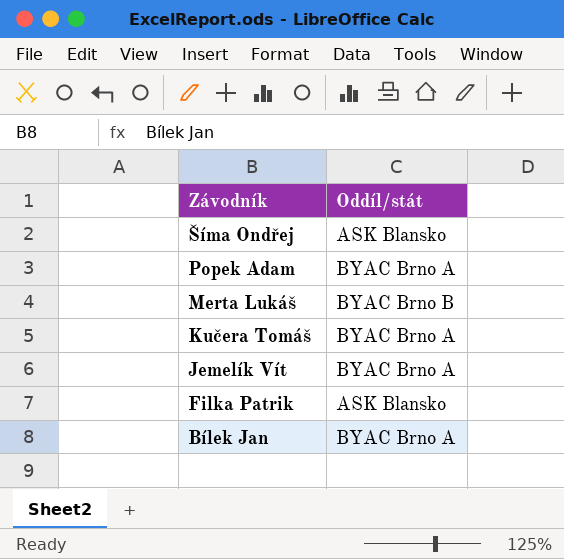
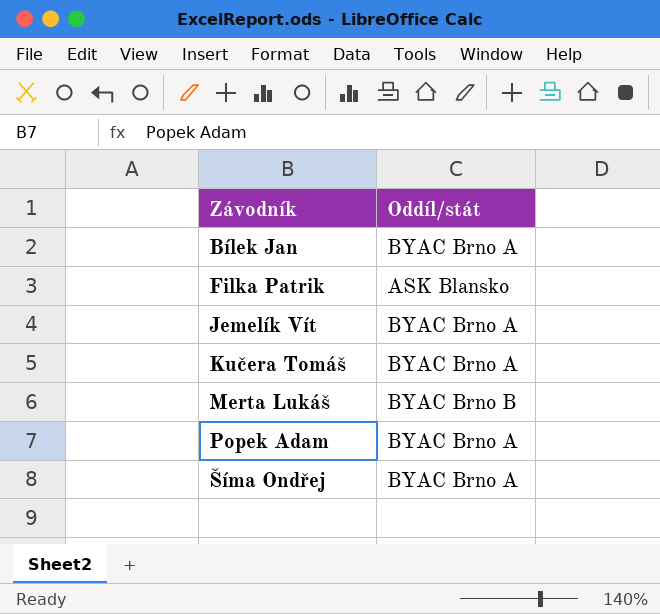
row order: Závodník descending -> Závodník ascending
Šíma Ondřej | Oddíl/stát: ASK Blansko -> BYAC Brno A

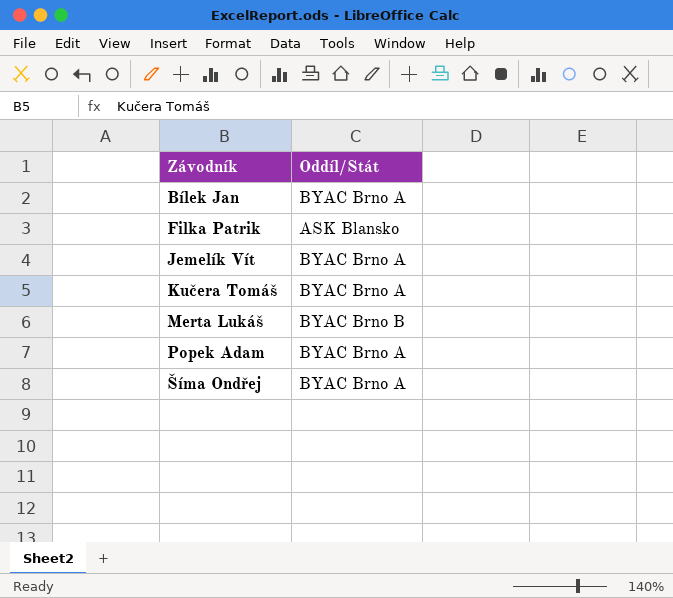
column name: Oddíl/stát -> Oddíl/Stát

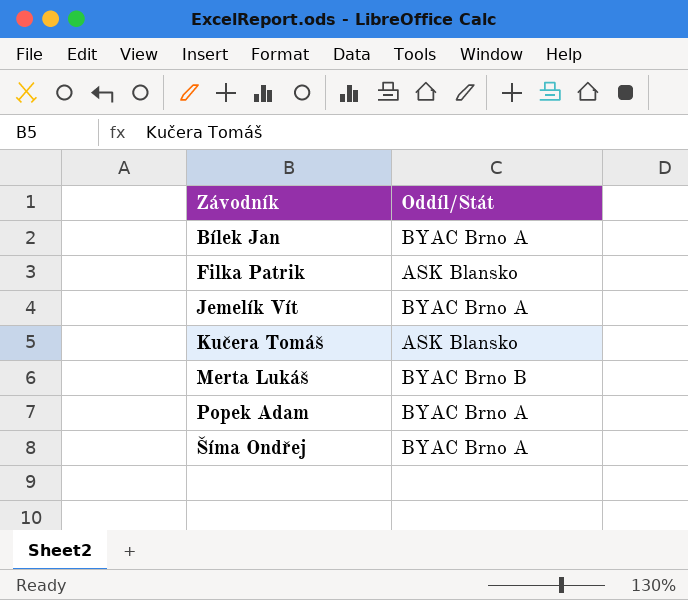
Kučera Tomáš | Oddíl/Stát: BYAC Brno A -> ASK Blansko

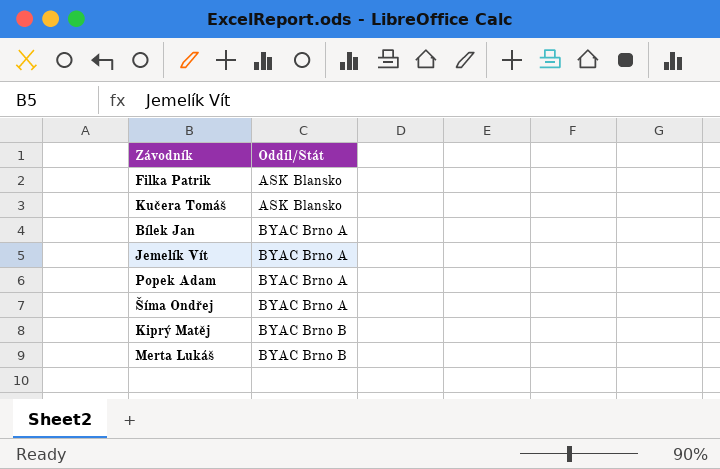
row order: Závodník ascending -> Oddíl/Stát ascending
row Kiprý Matěj: none -> BYAC Brno B

